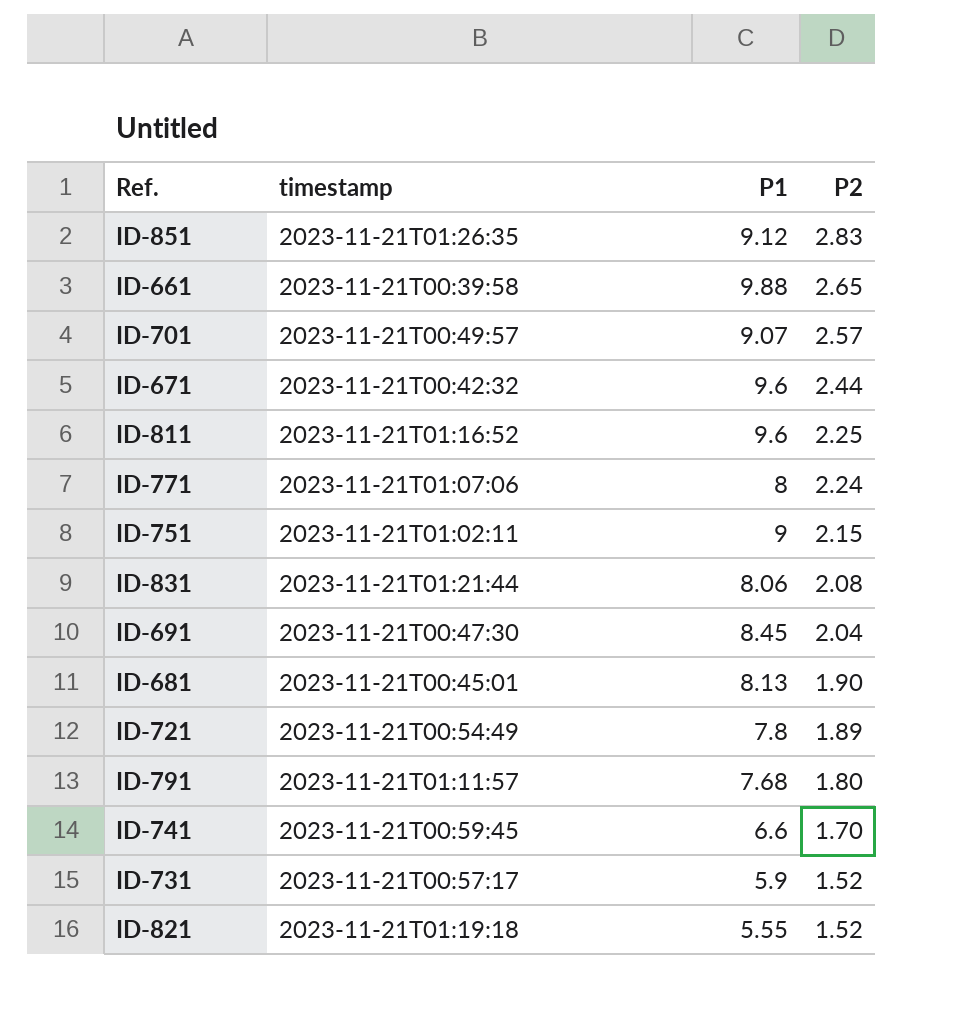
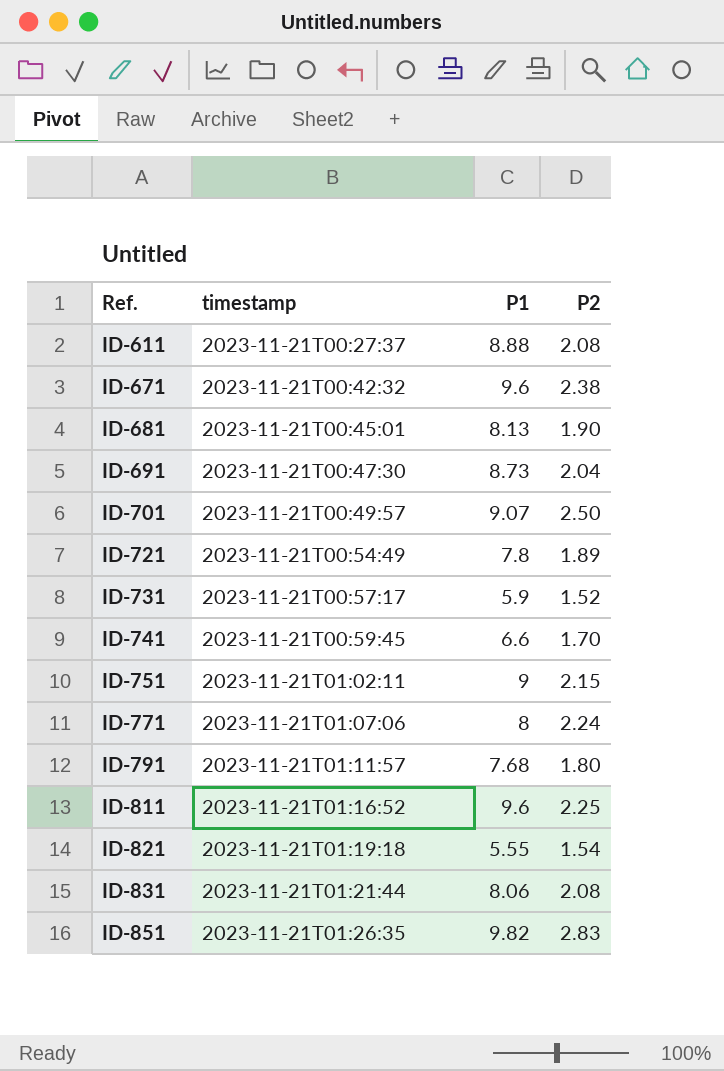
row order: P2 descending -> Ref. ascending
row ID-661: 2023-11-21T00:39:58 | 9.88 | 2.65 -> none
row ID-611: none -> 2023-11-21T00:27:37 | 8.88 | 2.08
ID-671 | P2: 2.44 -> 2.38
ID-691 | P1: 8.45 -> 8.73
ID-701 | P2: 2.57 -> 2.50
ID-821 | P2: 1.52 -> 1.54
ID-851 | P1: 9.12 -> 9.82

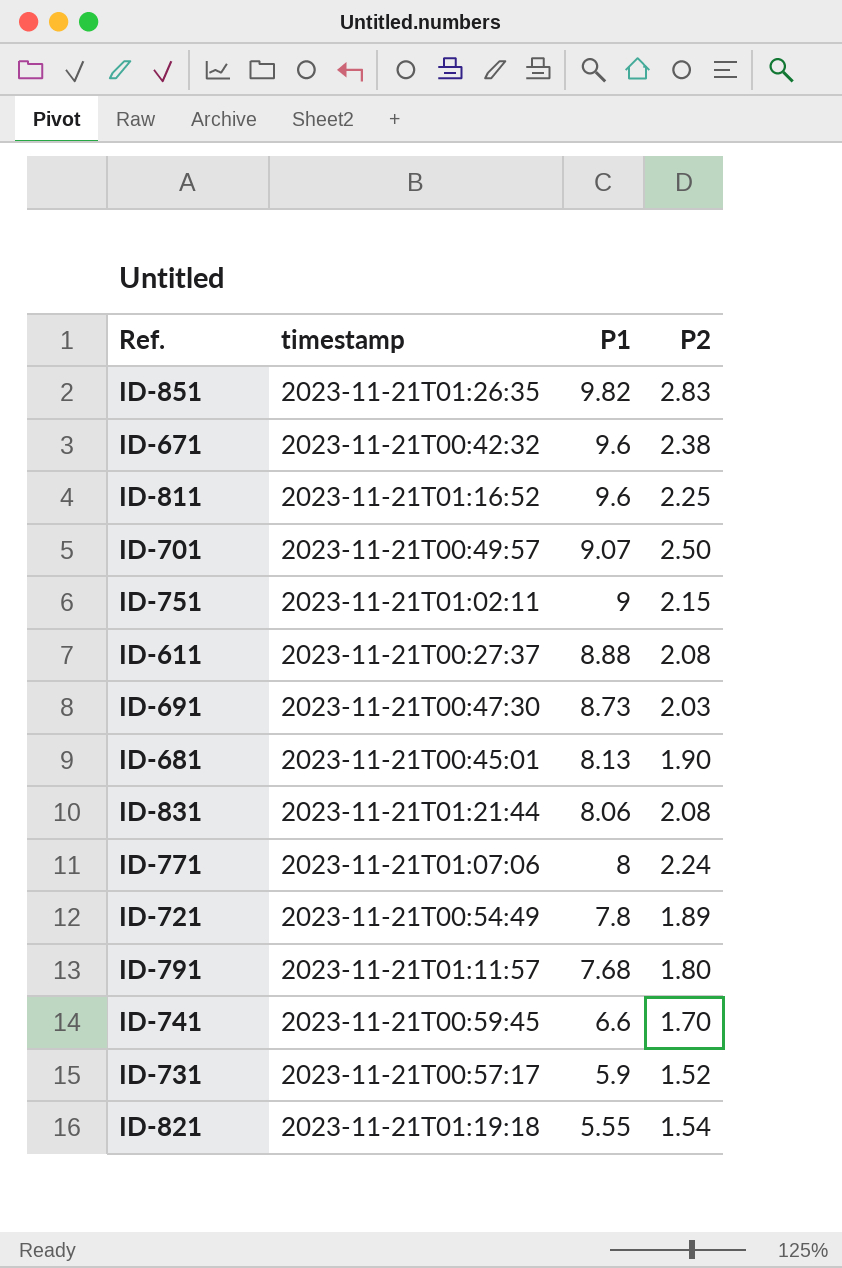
row order: Ref. ascending -> P1 descending
ID-691 | P2: 2.04 -> 2.03

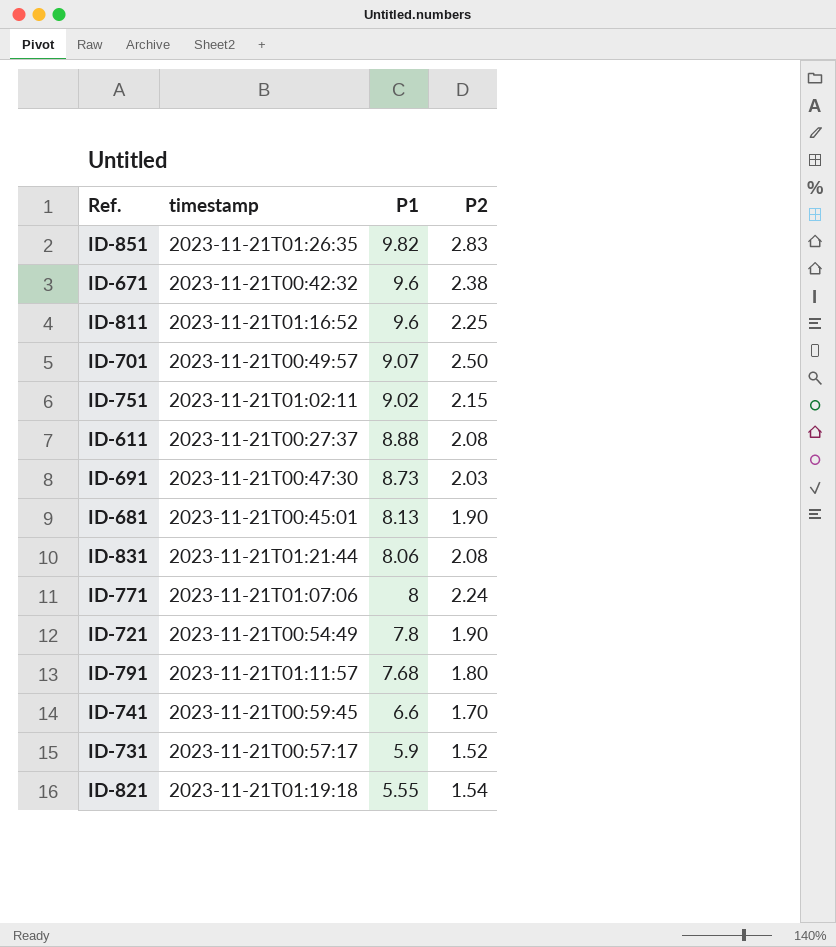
ID-751 | P1: 9 -> 9.02
ID-721 | P2: 1.89 -> 1.90

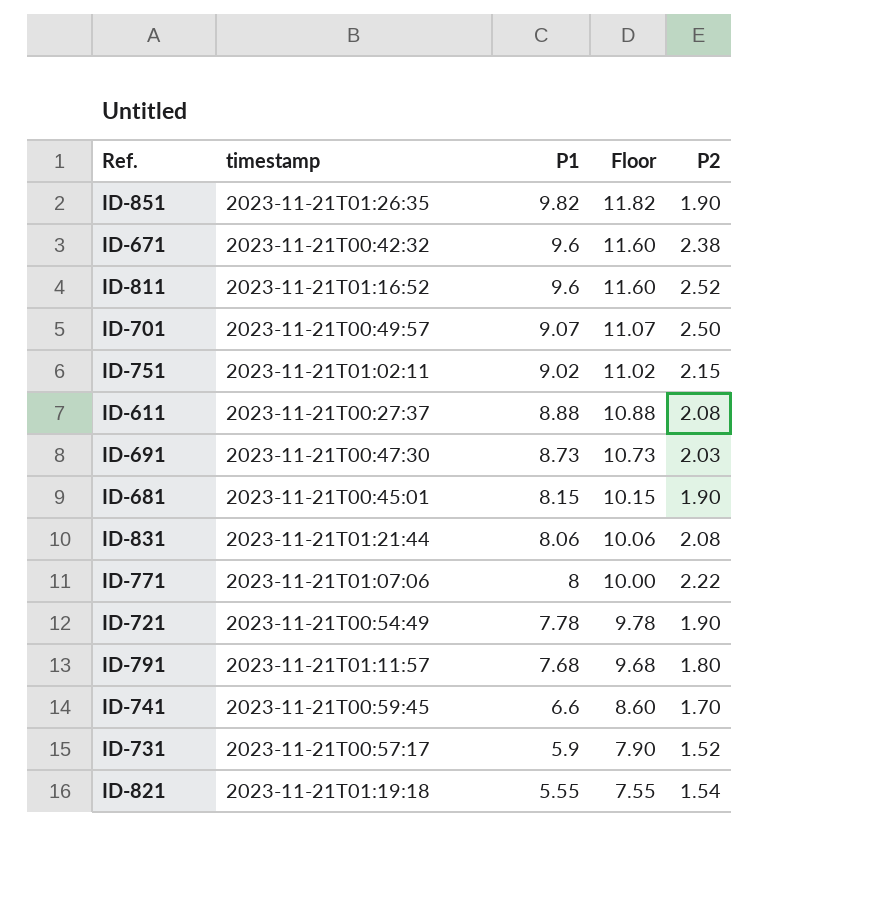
column Floor | formula: none -> [P1] + 2
ID-851 | P2: 2.83 -> 1.90
ID-811 | P2: 2.25 -> 2.52
ID-681 | P1: 8.13 -> 8.15
ID-771 | P2: 2.24 -> 2.22
ID-721 | P1: 7.8 -> 7.78

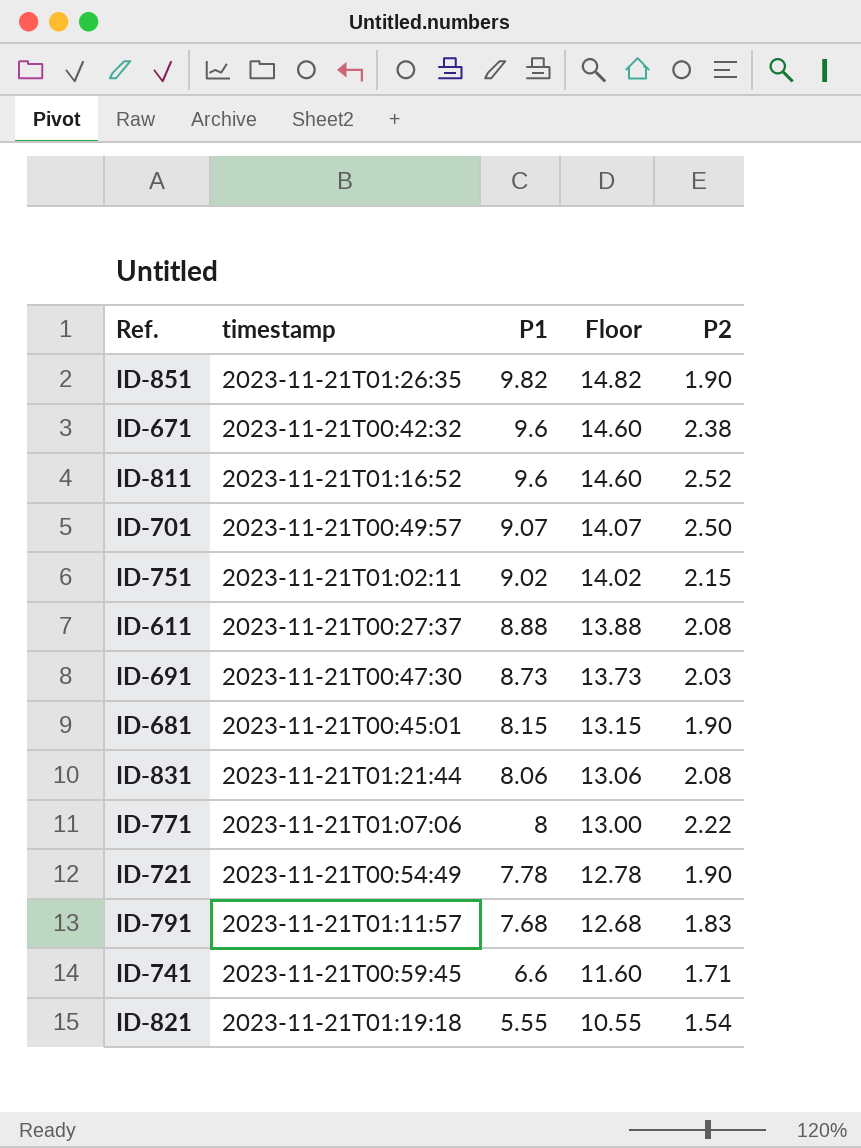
column Floor | formula: [P1] + 2 -> [P1] + 5
row ID-731: 2023-11-21T00:57:17 | 5.9 | 7.90 | 1.52 -> none
ID-791 | P2: 1.80 -> 1.83
ID-741 | P2: 1.70 -> 1.71

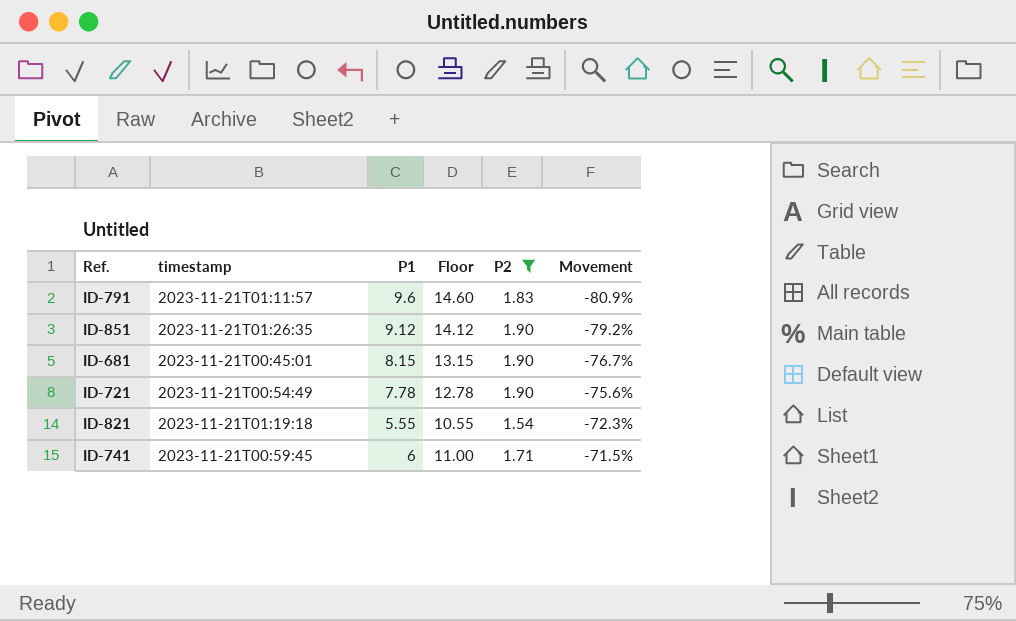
filter: none -> P2 <= 1.90
row order: P1 descending -> Movement ascending
column Movement | formula: none -> ([P2] - [P1]) / [P1]
ID-791 | P1: 7.68 -> 9.6
ID-791 | Floor: 12.68 -> 14.60
ID-851 | P1: 9.82 -> 9.12
ID-851 | Floor: 14.82 -> 14.12
ID-741 | P1: 6.6 -> 6
ID-741 | Floor: 11.60 -> 11.00

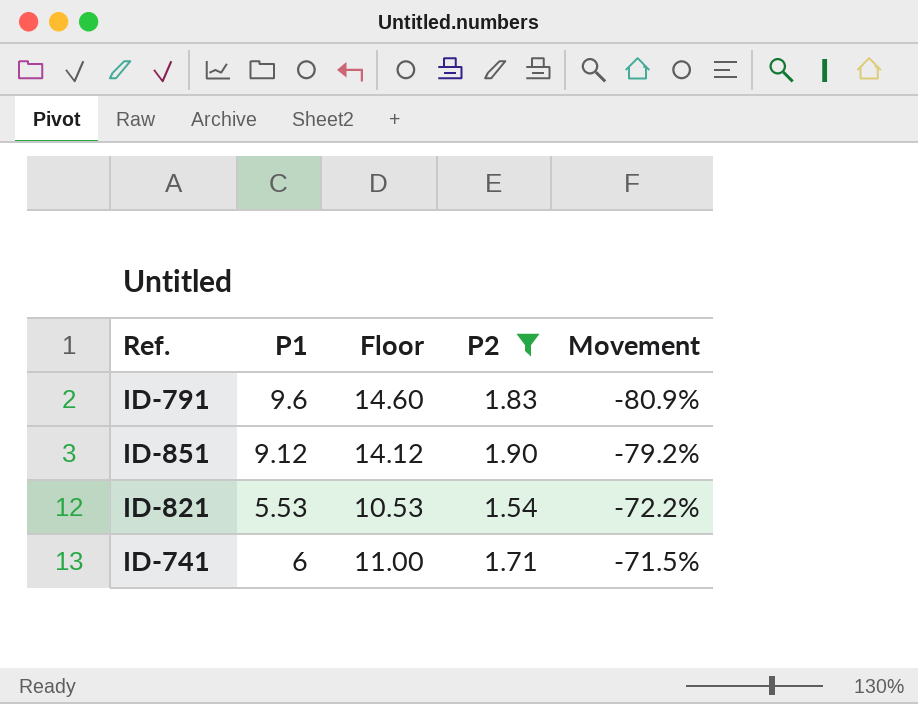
column timestamp | position: 2 -> none
row ID-681: 2023-11-21T00:45:01 | 8.15 | 13.15 | 1.90 | -76.7% -> none
row ID-721: 2023-11-21T00:54:49 | 7.78 | 12.78 | 1.90 | -75.6% -> none
ID-821 | P1: 5.55 -> 5.53
ID-821 | Floor: 10.55 -> 10.53
ID-821 | Movement: -72.3% -> -72.2%

